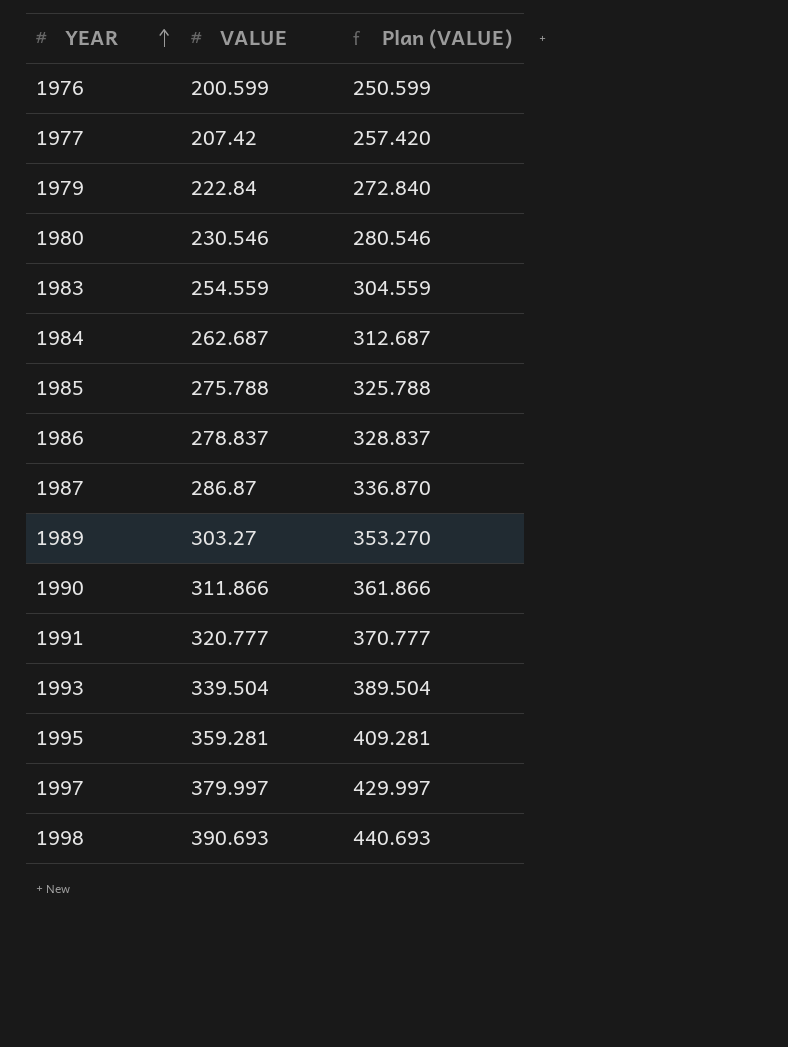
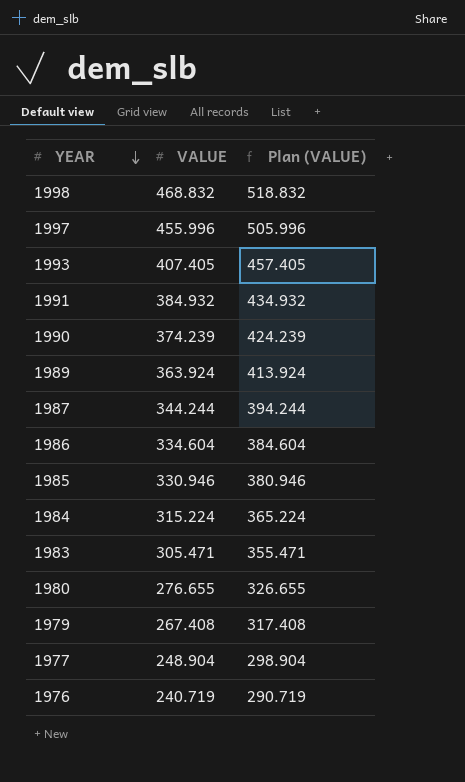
row order: YEAR ascending -> YEAR descending
row 1995: 359.281 | 409.281 -> none
1998 | VALUE: 390.693 -> 468.832
1998 | Plan (VALUE): 440.693 -> 518.832
1997 | VALUE: 379.997 -> 455.996
1997 | Plan (VALUE): 429.997 -> 505.996
1993 | VALUE: 339.504 -> 407.405
1993 | Plan (VALUE): 389.504 -> 457.405
1991 | VALUE: 320.777 -> 384.932
1991 | Plan (VALUE): 370.777 -> 434.932
1990 | VALUE: 311.866 -> 374.239
1990 | Plan (VALUE): 361.866 -> 424.239
1989 | VALUE: 303.27 -> 363.924
1989 | Plan (VALUE): 353.270 -> 413.924
1987 | VALUE: 286.87 -> 344.244
1987 | Plan (VALUE): 336.870 -> 394.244
1986 | VALUE: 278.837 -> 334.604
1986 | Plan (VALUE): 328.837 -> 384.604
1985 | VALUE: 275.788 -> 330.946
1985 | Plan (VALUE): 325.788 -> 380.946
1984 | VALUE: 262.687 -> 315.224
1984 | Plan (VALUE): 312.687 -> 365.224
1983 | VALUE: 254.559 -> 305.471
1983 | Plan (VALUE): 304.559 -> 355.471
1980 | VALUE: 230.546 -> 276.655
1980 | Plan (VALUE): 280.546 -> 326.655
1979 | VALUE: 222.84 -> 267.408
1979 | Plan (VALUE): 272.840 -> 317.408
1977 | VALUE: 207.42 -> 248.904
1977 | Plan (VALUE): 257.420 -> 298.904
1976 | VALUE: 200.599 -> 240.719
1976 | Plan (VALUE): 250.599 -> 290.719

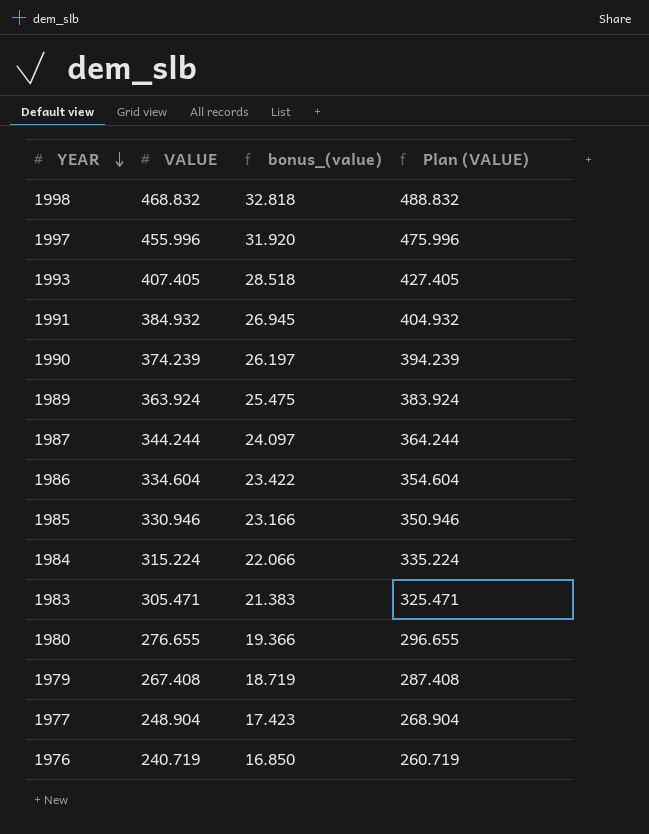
column bonus_(value) | formula: none -> [VALUE] * 0.07
column Plan (VALUE) | formula: [VALUE] + 50 -> [VALUE] + 20

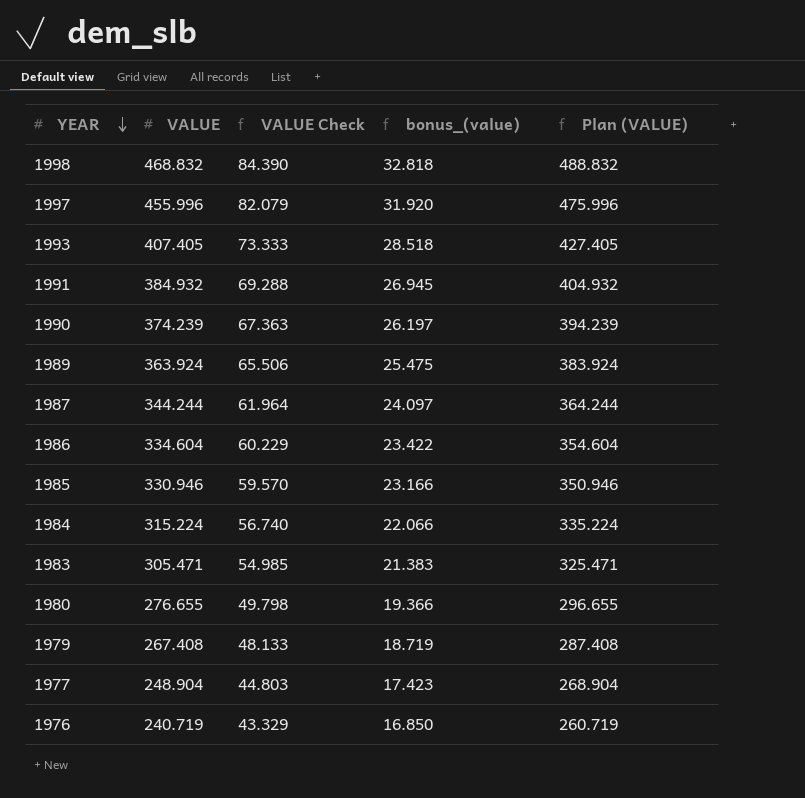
column VALUE Check | formula: none -> [VALUE] * 0.18

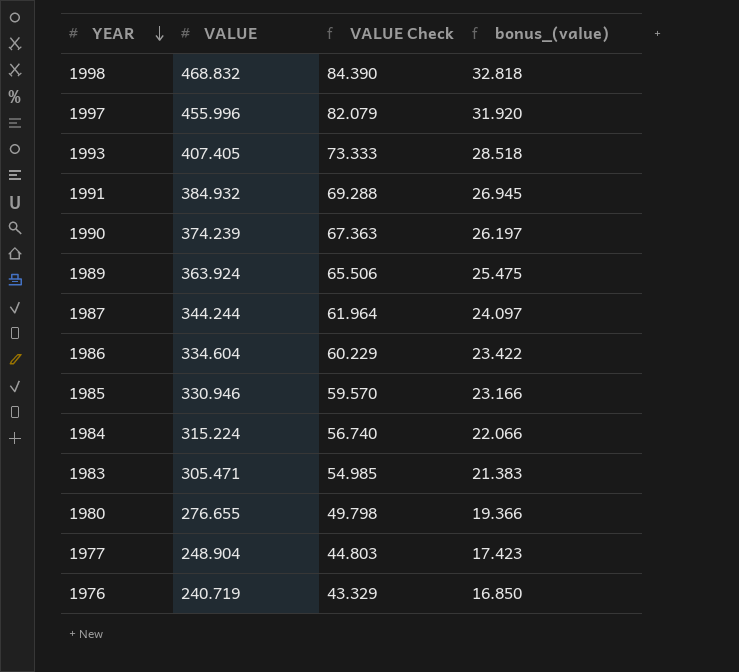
column Plan (VALUE) | formula: [VALUE] + 20 -> none
row 1979: 267.408 | 48.133 | 18.719 | 287.408 -> none

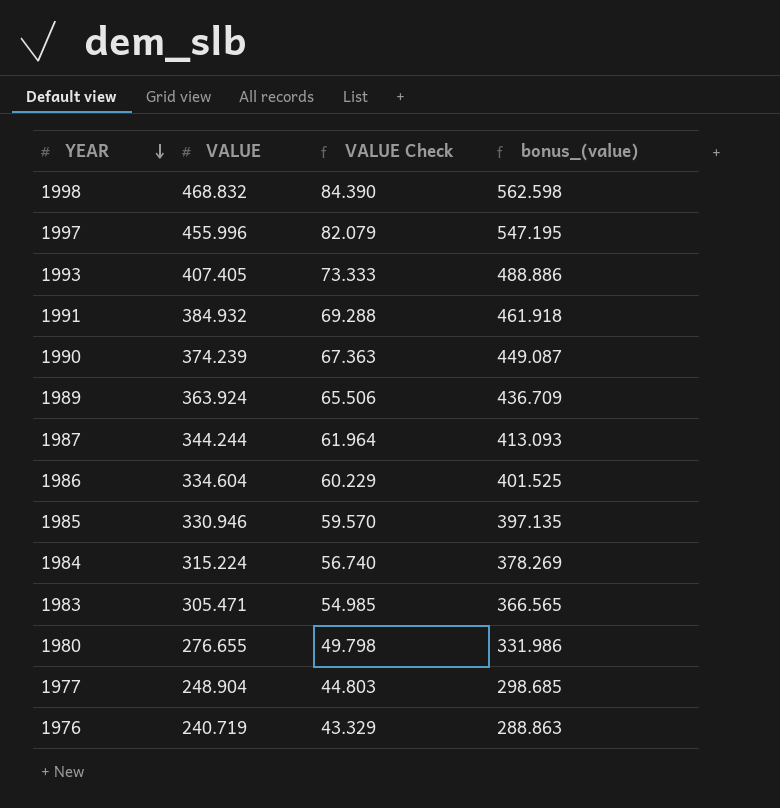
column bonus_(value) | formula: [VALUE] * 0.07 -> [VALUE] * 1.2

